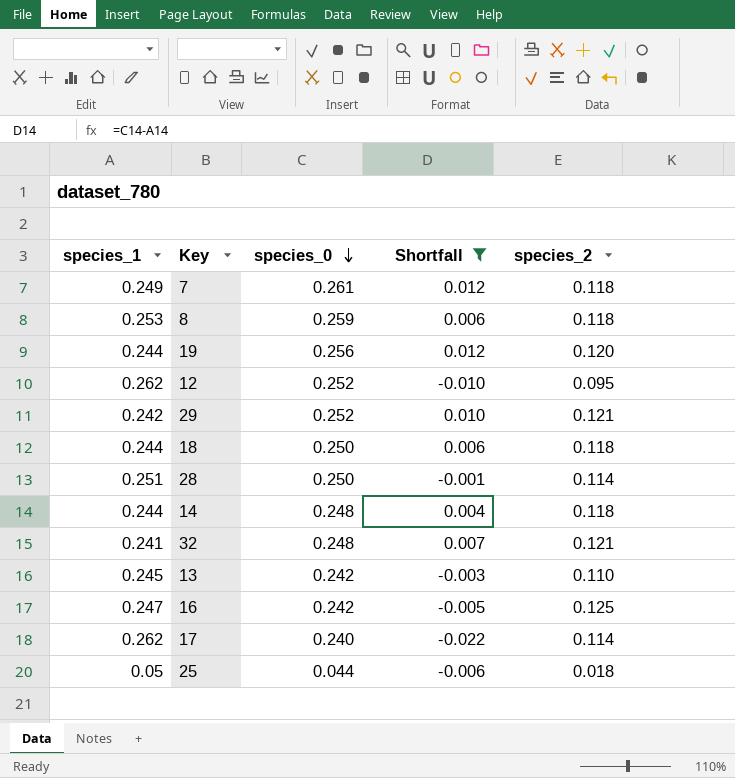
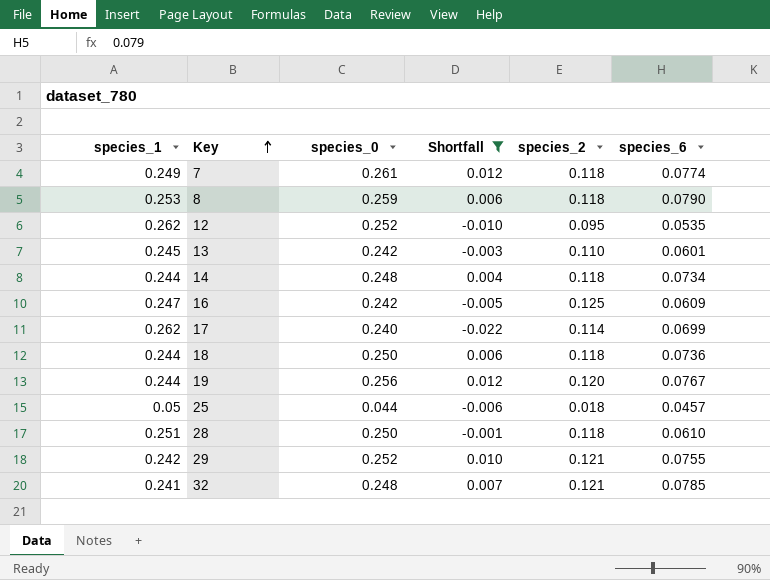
row order: species_0 descending -> Key ascending
column species_6 | position: none -> 6
28 | species_2: 0.114 -> 0.118

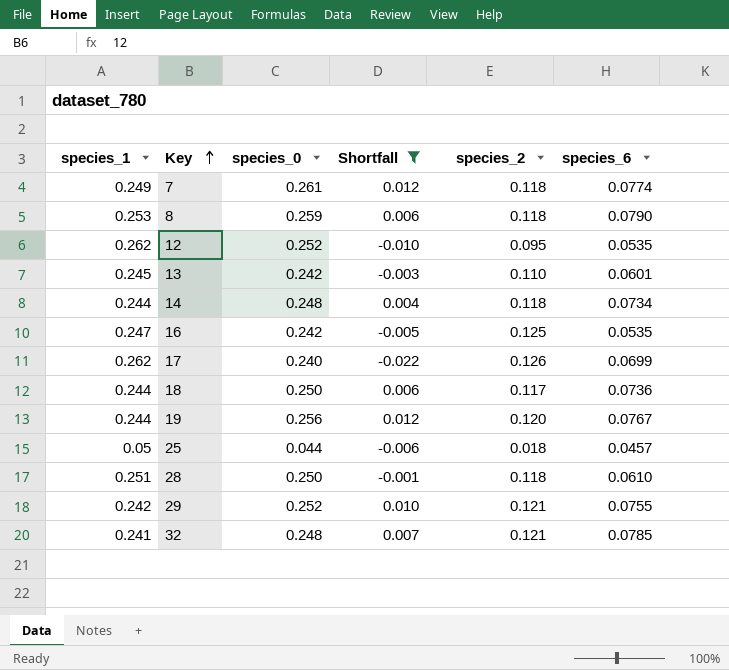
16 | species_6: 0.0609 -> 0.0535
17 | species_2: 0.114 -> 0.126
18 | species_2: 0.118 -> 0.117

